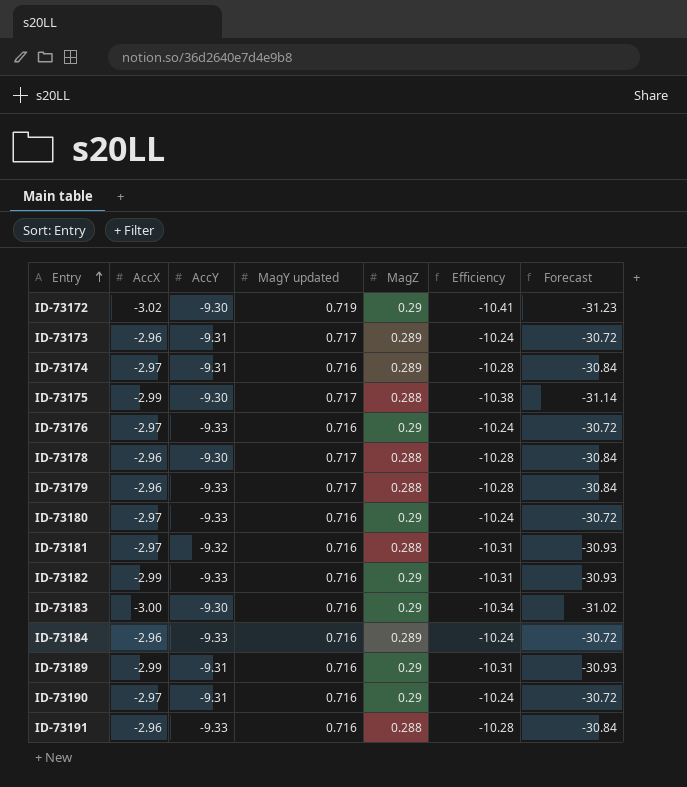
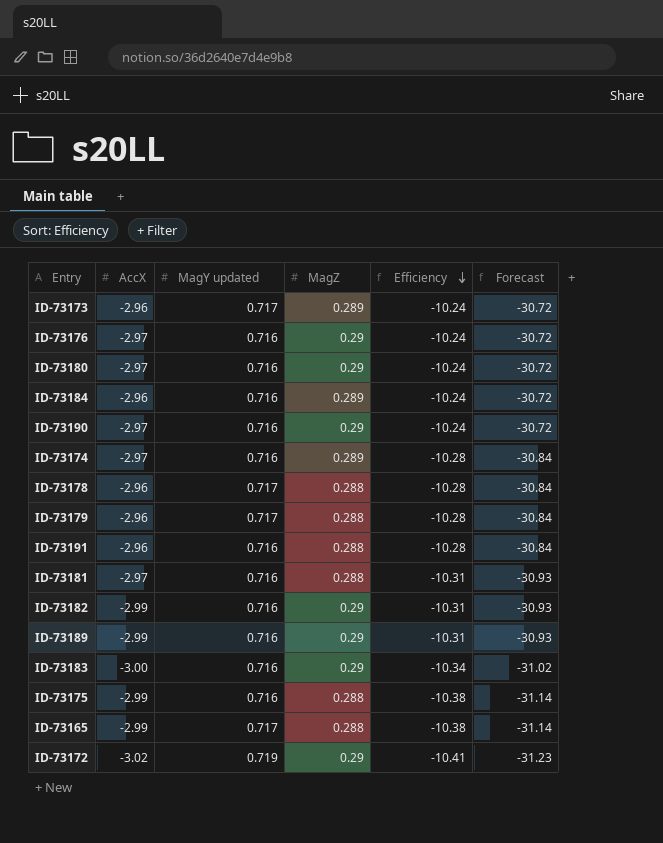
row order: Entry ascending -> Efficiency descending
column AccY | position: 3 -> none
ID-73175 | MagY updated: 0.717 -> 0.716
row ID-73165: none -> -2.99 | 0.717 | 0.288 | -10.38 | -31.14

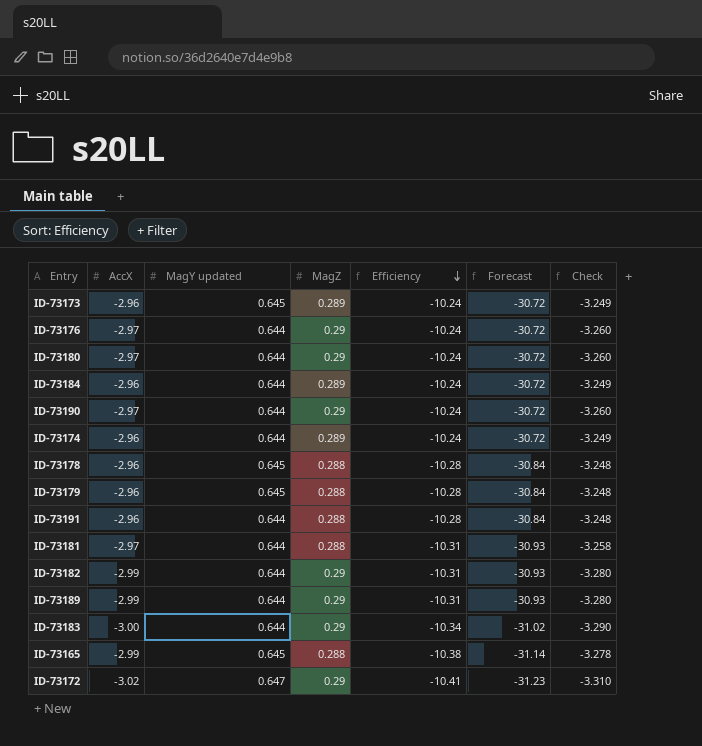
column Check | formula: none -> [AccX] - [MagZ]
row ID-73175: -2.99 | 0.716 | 0.288 | -10.38 | -31.14 -> none
ID-73173 | MagY updated: 0.717 -> 0.645
ID-73176 | MagY updated: 0.716 -> 0.644
ID-73180 | MagY updated: 0.716 -> 0.644
ID-73184 | MagY updated: 0.716 -> 0.644
ID-73190 | MagY updated: 0.716 -> 0.644
ID-73174 | AccX: -2.97 -> -2.96
ID-73174 | MagY updated: 0.716 -> 0.644
ID-73174 | Efficiency: -10.28 -> -10.24
ID-73174 | Forecast: -30.84 -> -30.72
ID-73178 | MagY updated: 0.717 -> 0.645
ID-73179 | MagY updated: 0.717 -> 0.645
ID-73191 | MagY updated: 0.716 -> 0.644
ID-73181 | MagY updated: 0.716 -> 0.644
ID-73182 | MagY updated: 0.716 -> 0.644
ID-73189 | MagY updated: 0.716 -> 0.644
ID-73183 | MagY updated: 0.716 -> 0.644
ID-73165 | MagY updated: 0.717 -> 0.645
ID-73172 | MagY updated: 0.719 -> 0.647

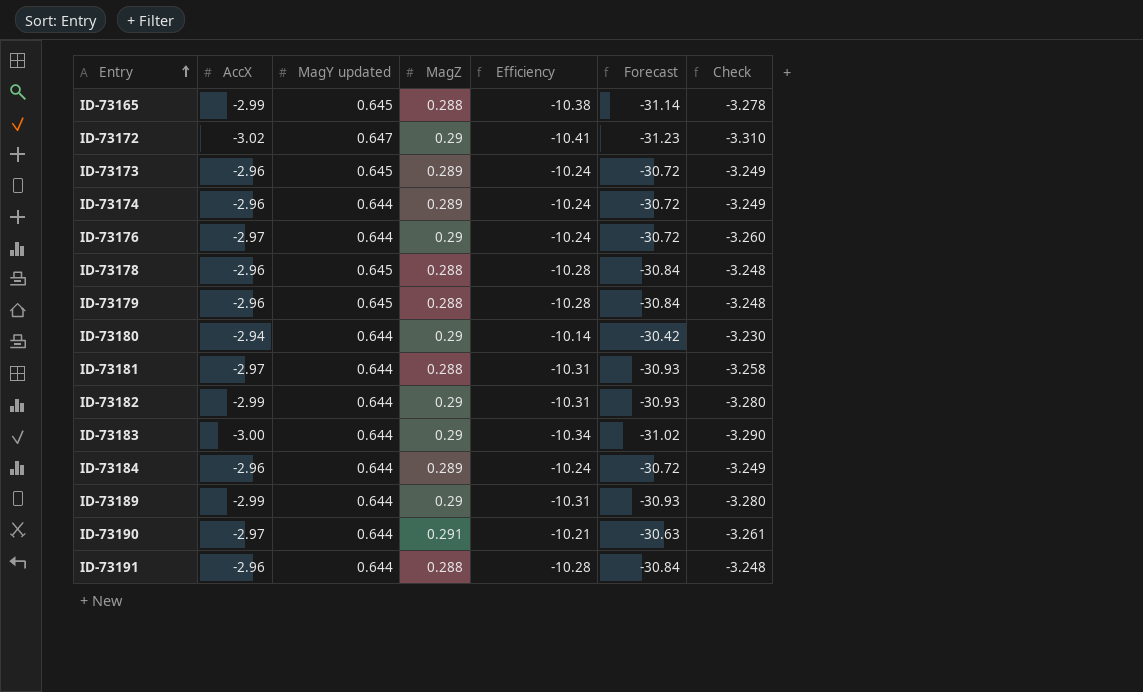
row order: Efficiency descending -> Entry ascending
ID-73180 | AccX: -2.97 -> -2.94
ID-73180 | Efficiency: -10.24 -> -10.14
ID-73180 | Forecast: -30.72 -> -30.42
ID-73180 | Check: -3.260 -> -3.230
ID-73190 | MagZ: 0.29 -> 0.291
ID-73190 | Efficiency: -10.24 -> -10.21
ID-73190 | Forecast: -30.72 -> -30.63
ID-73190 | Check: -3.260 -> -3.261

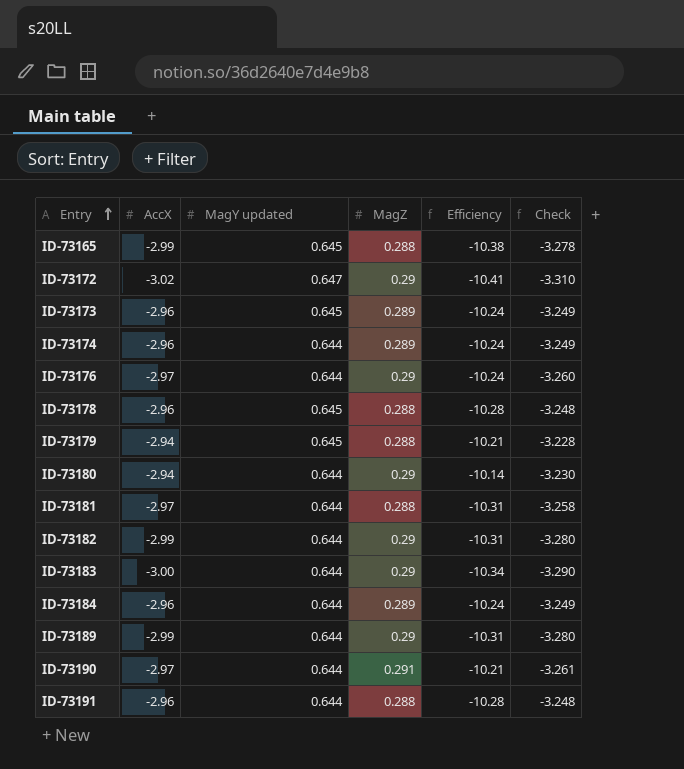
column Forecast | formula: [Efficiency] * 3 -> none
ID-73179 | AccX: -2.96 -> -2.94
ID-73179 | Efficiency: -10.28 -> -10.21
ID-73179 | Check: -3.248 -> -3.228

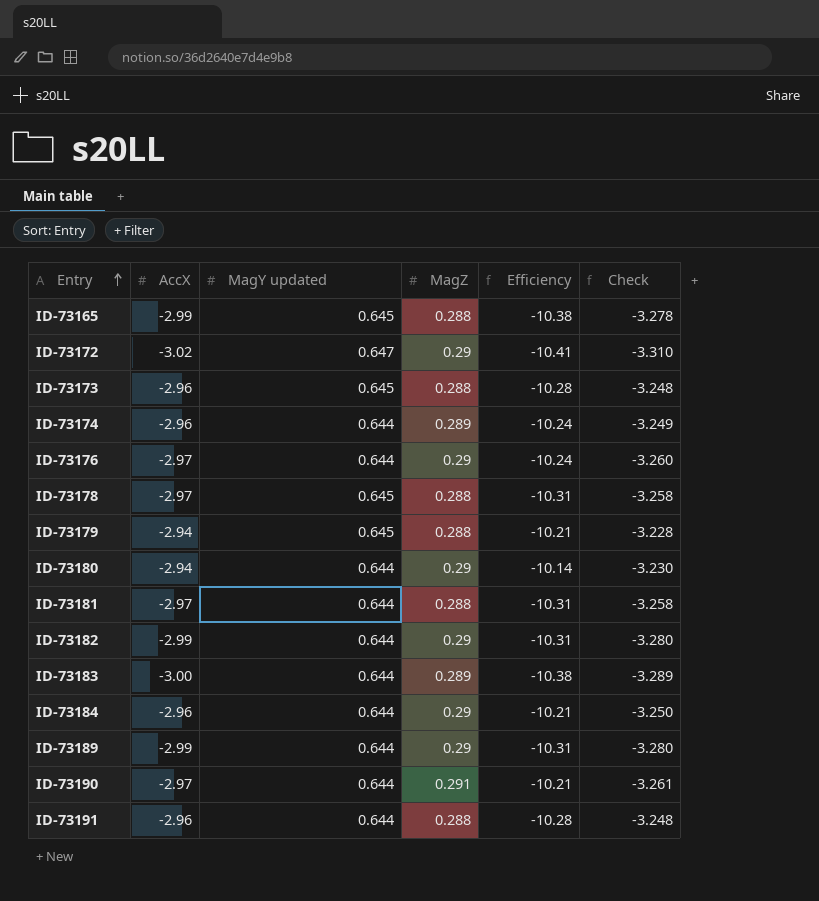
ID-73173 | MagZ: 0.289 -> 0.288
ID-73173 | Efficiency: -10.24 -> -10.28
ID-73173 | Check: -3.249 -> -3.248
ID-73178 | AccX: -2.96 -> -2.97
ID-73178 | Efficiency: -10.28 -> -10.31
ID-73178 | Check: -3.248 -> -3.258
ID-73183 | MagZ: 0.29 -> 0.289
ID-73183 | Efficiency: -10.34 -> -10.38
ID-73183 | Check: -3.290 -> -3.289
ID-73184 | MagZ: 0.289 -> 0.29
ID-73184 | Efficiency: -10.24 -> -10.21
ID-73184 | Check: -3.249 -> -3.250

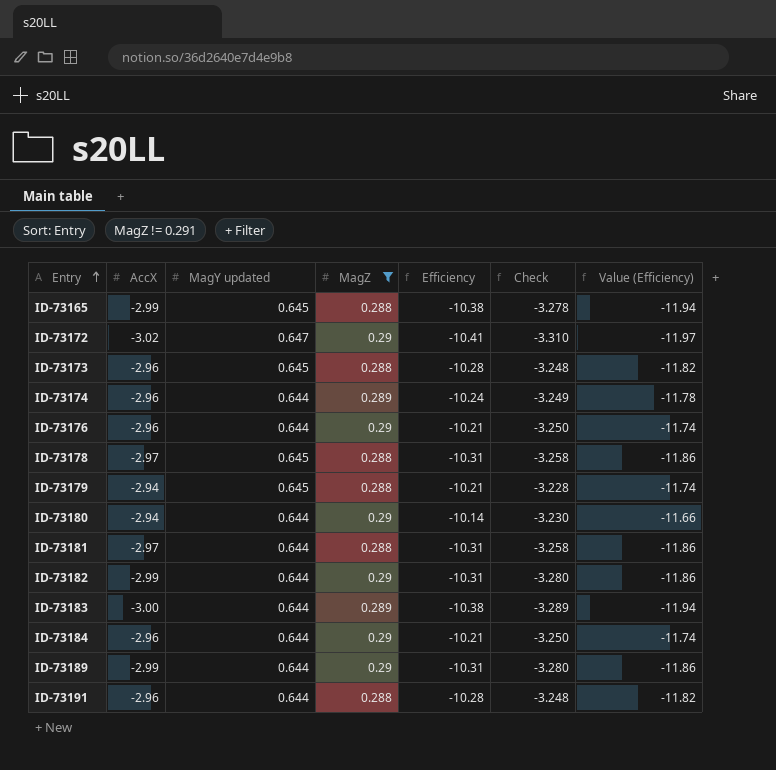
filter: none -> MagZ != 0.291
column Value (Efficiency) | formula: none -> [Efficiency] * 1.15
ID-73176 | AccX: -2.97 -> -2.96
ID-73176 | Efficiency: -10.24 -> -10.21
ID-73176 | Check: -3.260 -> -3.250

